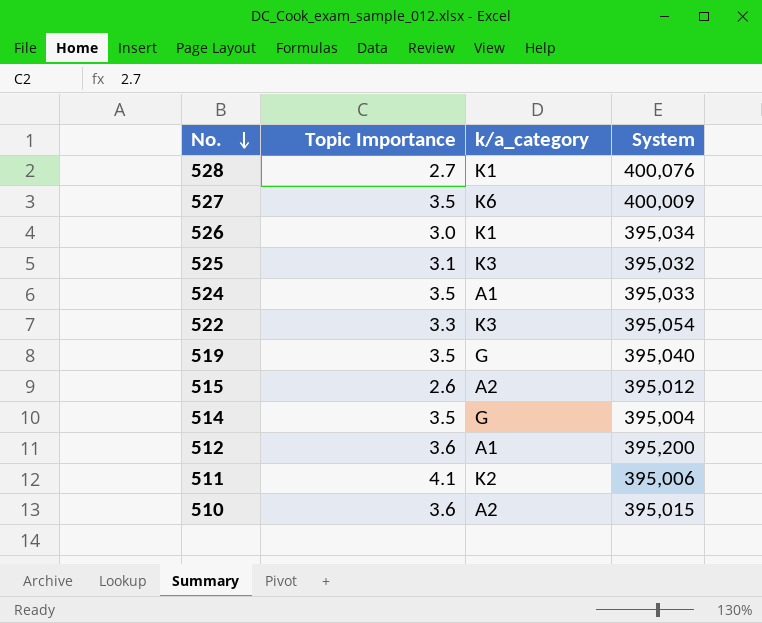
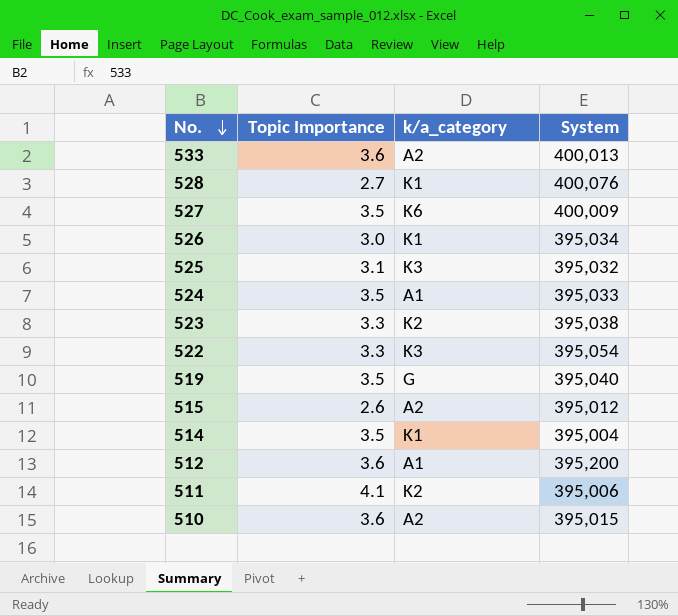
row 533: none -> 3.6 | A2 | 400,013
row 523: none -> 3.3 | K2 | 395,038
514 | k/a_category: G -> K1

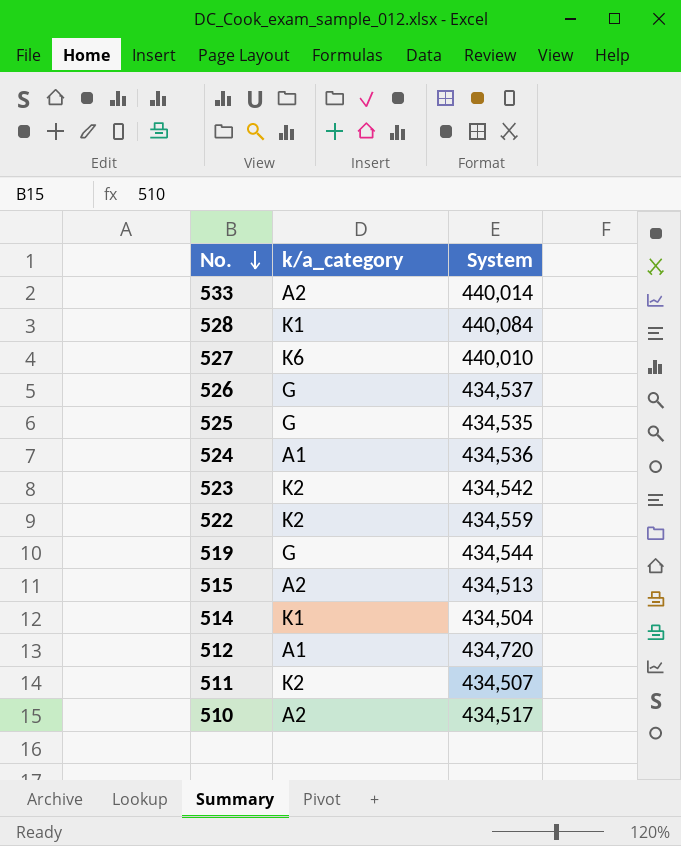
column Topic Importance | position: 2 -> none
533 | System: 400,013 -> 440,014
528 | System: 400,076 -> 440,084
527 | System: 400,009 -> 440,010
526 | k/a_category: K1 -> G
526 | System: 395,034 -> 434,537
525 | k/a_category: K3 -> G
525 | System: 395,032 -> 434,535
524 | System: 395,033 -> 434,536
523 | System: 395,038 -> 434,542
522 | k/a_category: K3 -> K2
522 | System: 395,054 -> 434,559
519 | System: 395,040 -> 434,544
515 | System: 395,012 -> 434,513
514 | System: 395,004 -> 434,504
512 | System: 395,200 -> 434,720
511 | System: 395,006 -> 434,507
510 | System: 395,015 -> 434,517

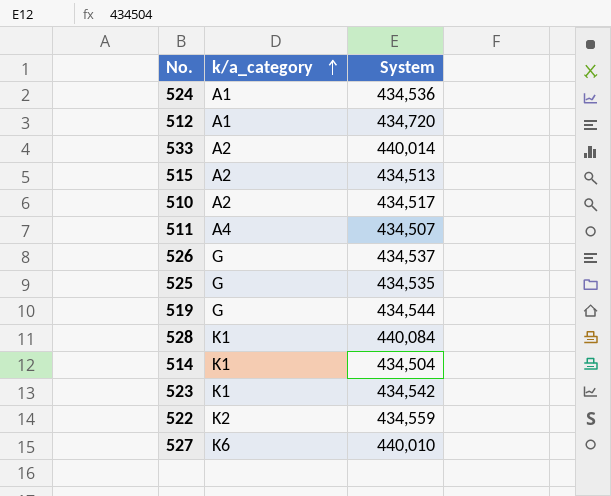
row order: No. descending -> k/a_category ascending
511 | k/a_category: K2 -> A4
523 | k/a_category: K2 -> K1

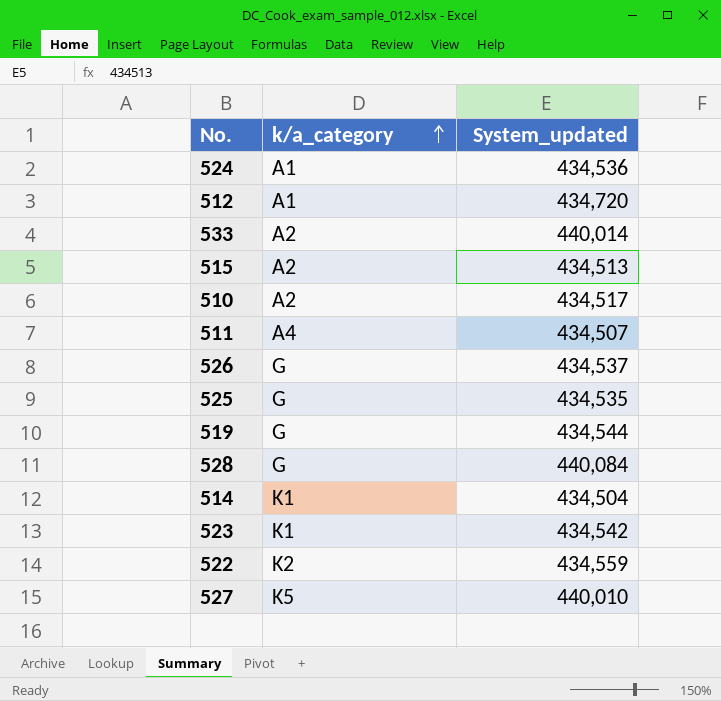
column name: System -> System_updated
528 | k/a_category: K1 -> G
527 | k/a_category: K6 -> K5

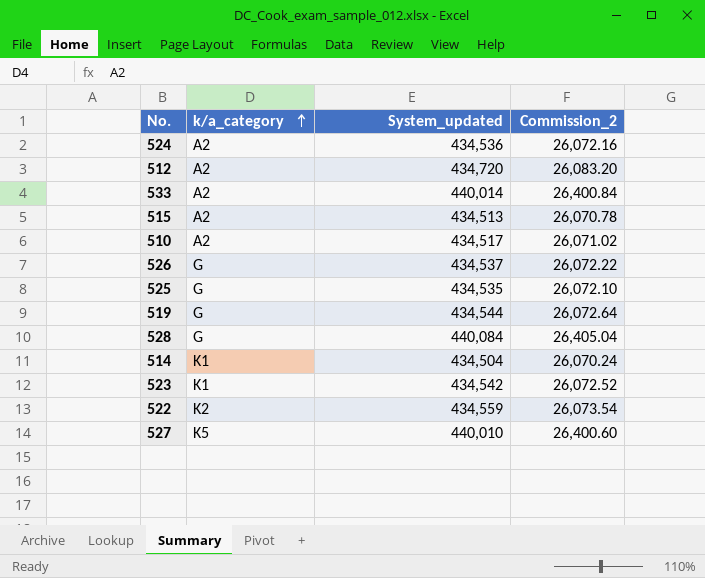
column Commission_2 | formula: none -> [System_updated] * 0.06
row 511: A4 | 434,507 -> none
524 | k/a_category: A1 -> A2
512 | k/a_category: A1 -> A2

